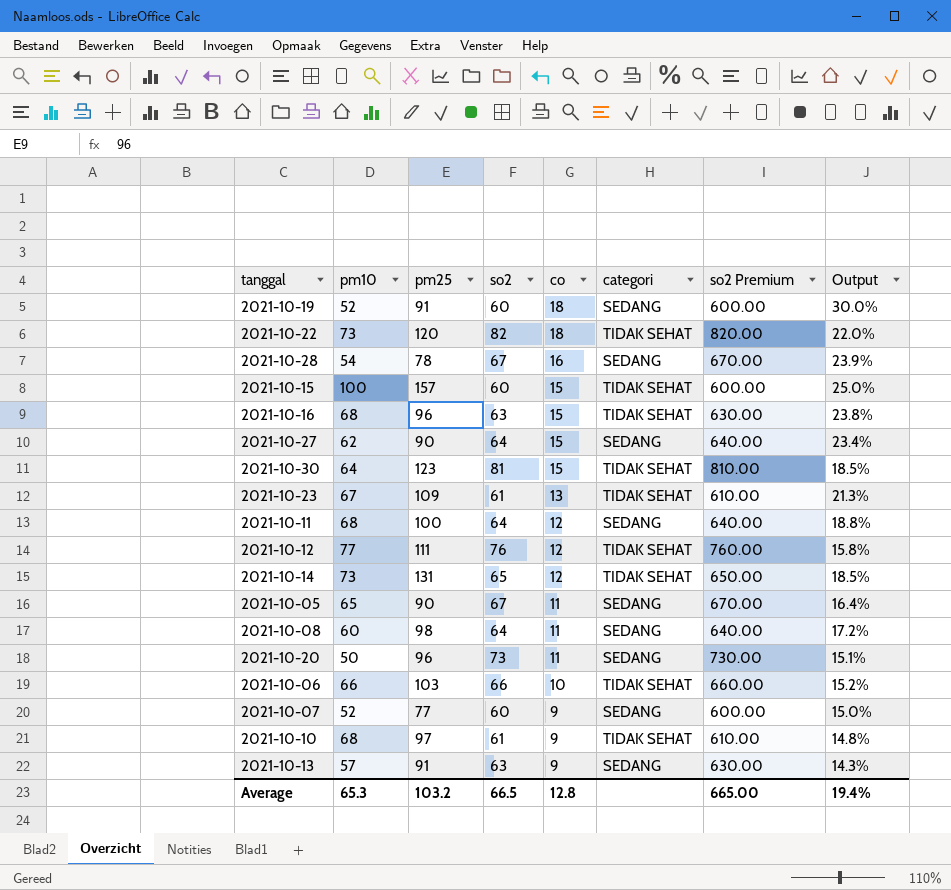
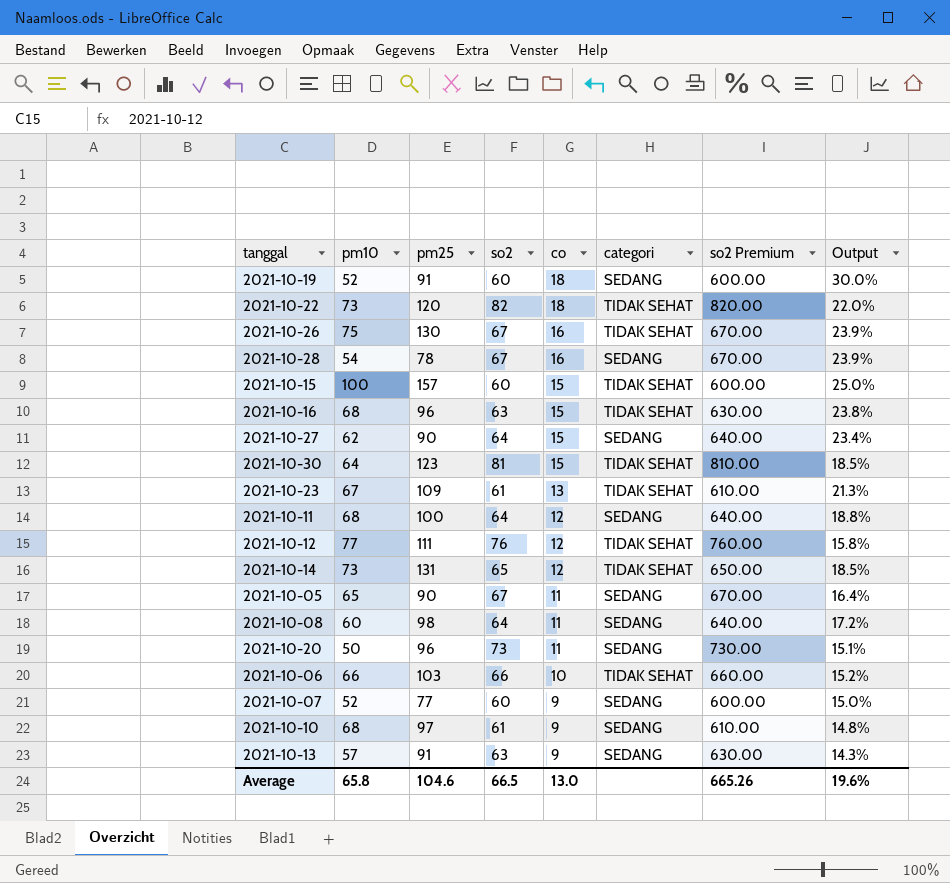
row 2021-10-26: none -> 75 | 130 | 67 | 16 | TIDAK SEHAT | 670.00 | 23.9%
2021-10-10 | categori: TIDAK SEHAT -> SEDANG
Average | pm10: 65.3 -> 65.8
Average | pm25: 103.2 -> 104.6
Average | co: 12.8 -> 13.0
Average | so2 Premium: 665.00 -> 665.26
Average | Output: 19.4% -> 19.6%

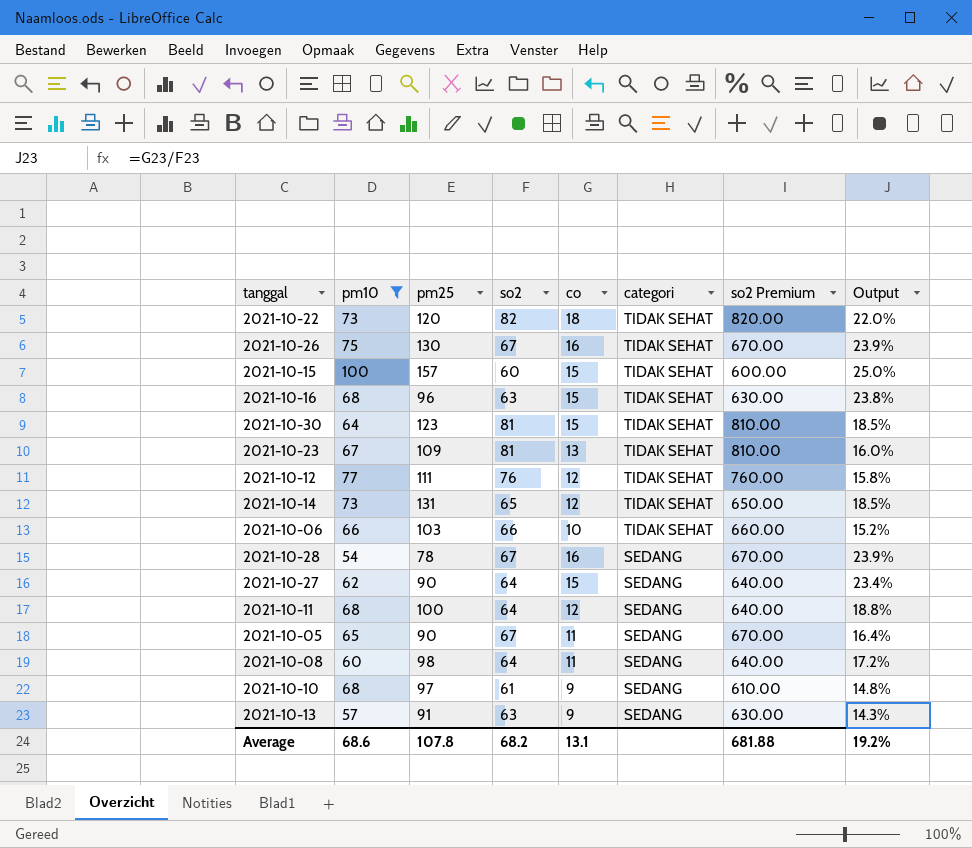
filter: none -> pm10 >= 54
row order: co descending -> categori descending
2021-10-23 | so2: 61 -> 81
2021-10-23 | so2 Premium: 610.00 -> 810.00
2021-10-23 | Output: 21.3% -> 16.0%
Average | pm10: 65.8 -> 68.6
Average | pm25: 104.6 -> 107.8
Average | so2: 66.5 -> 68.2
Average | co: 13.0 -> 13.1
Average | so2 Premium: 665.26 -> 681.88
Average | Output: 19.6% -> 19.2%

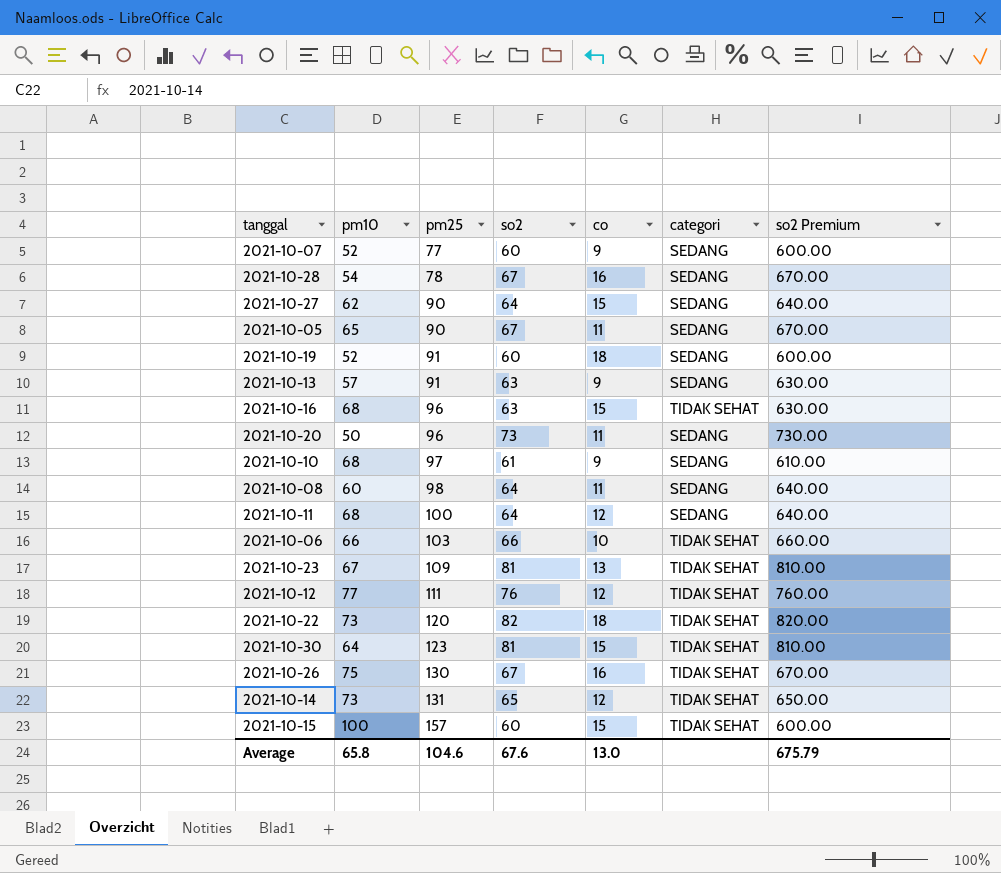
filter: pm10 >= 54 -> none
row order: categori descending -> pm25 ascending
column Output | formula: [co] / [so2] -> none
Average | pm10: 68.6 -> 65.8
Average | pm25: 107.8 -> 104.6
Average | so2: 68.2 -> 67.6
Average | co: 13.1 -> 13.0
Average | so2 Premium: 681.88 -> 675.79

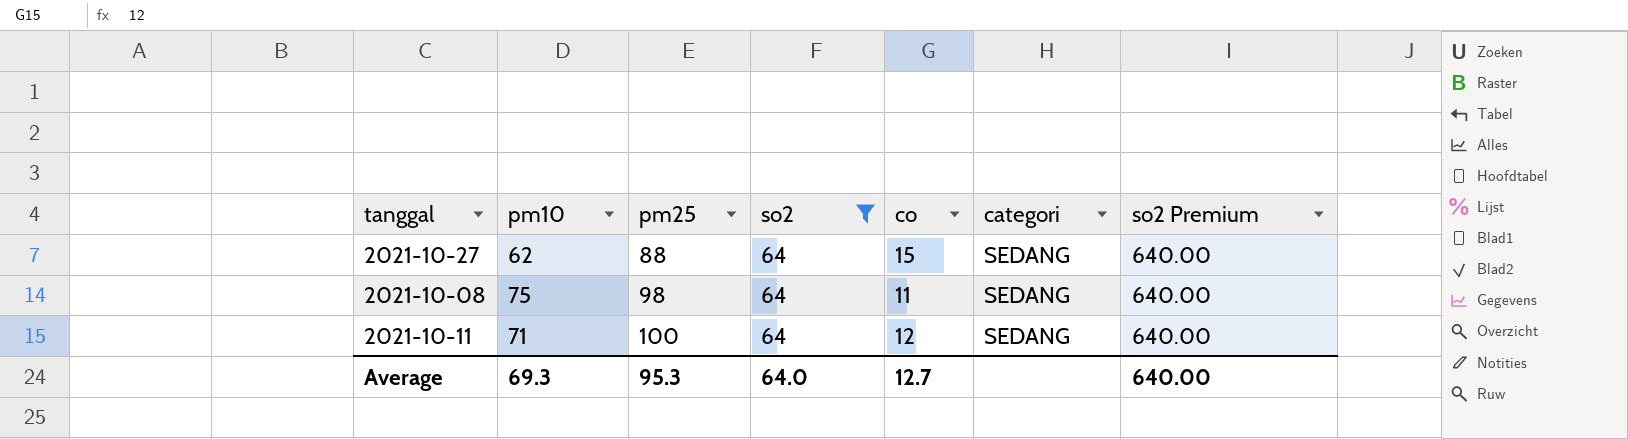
filter: none -> so2 = 64
2021-10-27 | pm25: 90 -> 88
2021-10-08 | pm10: 60 -> 75
2021-10-11 | pm10: 68 -> 71
Average | pm10: 65.8 -> 69.3
Average | pm25: 104.6 -> 95.3
Average | so2: 67.6 -> 64.0
Average | co: 13.0 -> 12.7
Average | so2 Premium: 675.79 -> 640.00

